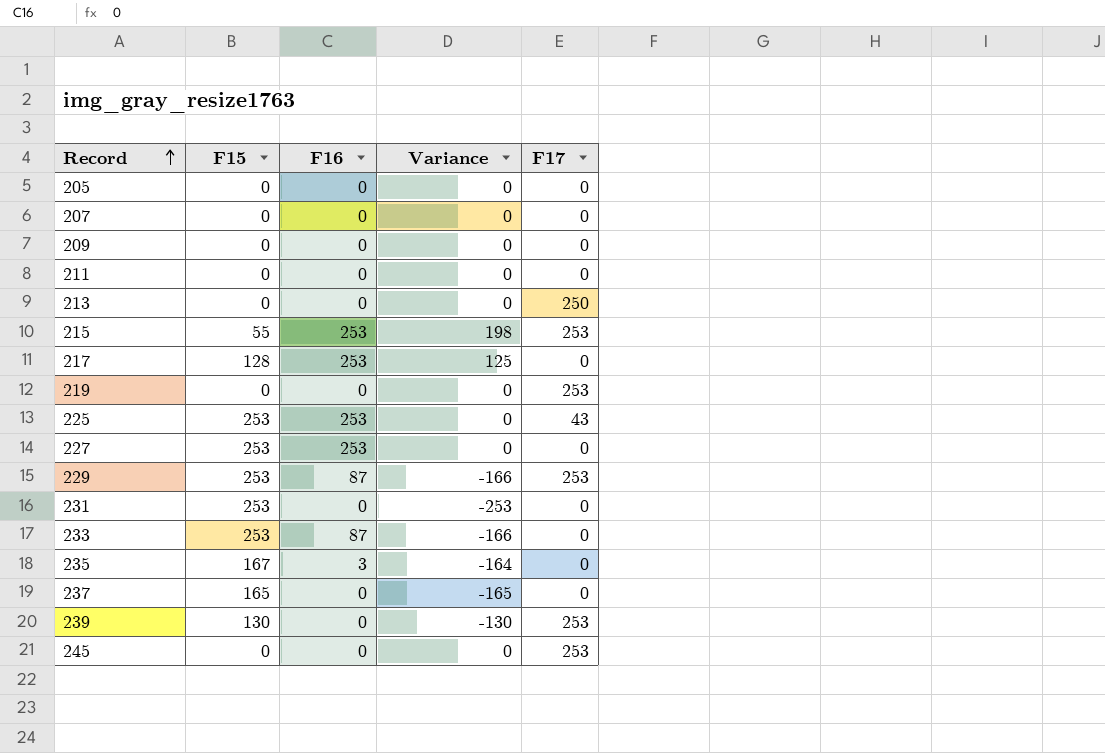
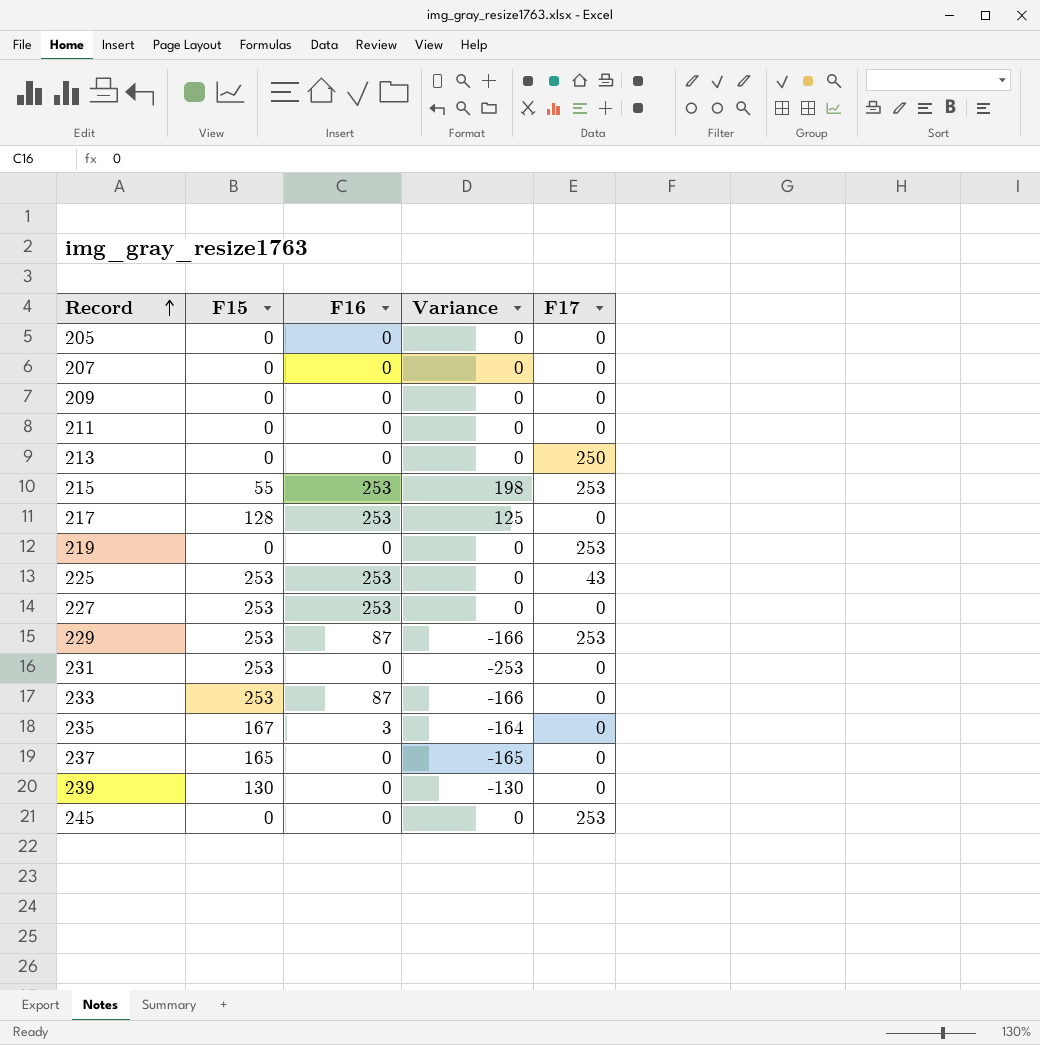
239 | F17: 253 -> 0

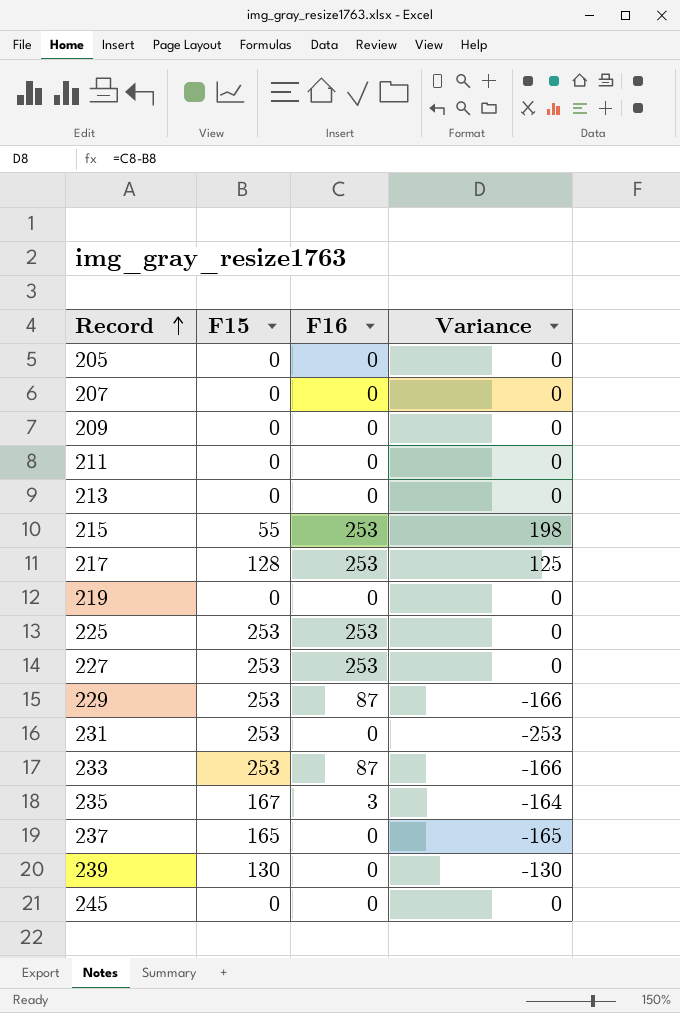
column F17 | position: 5 -> none

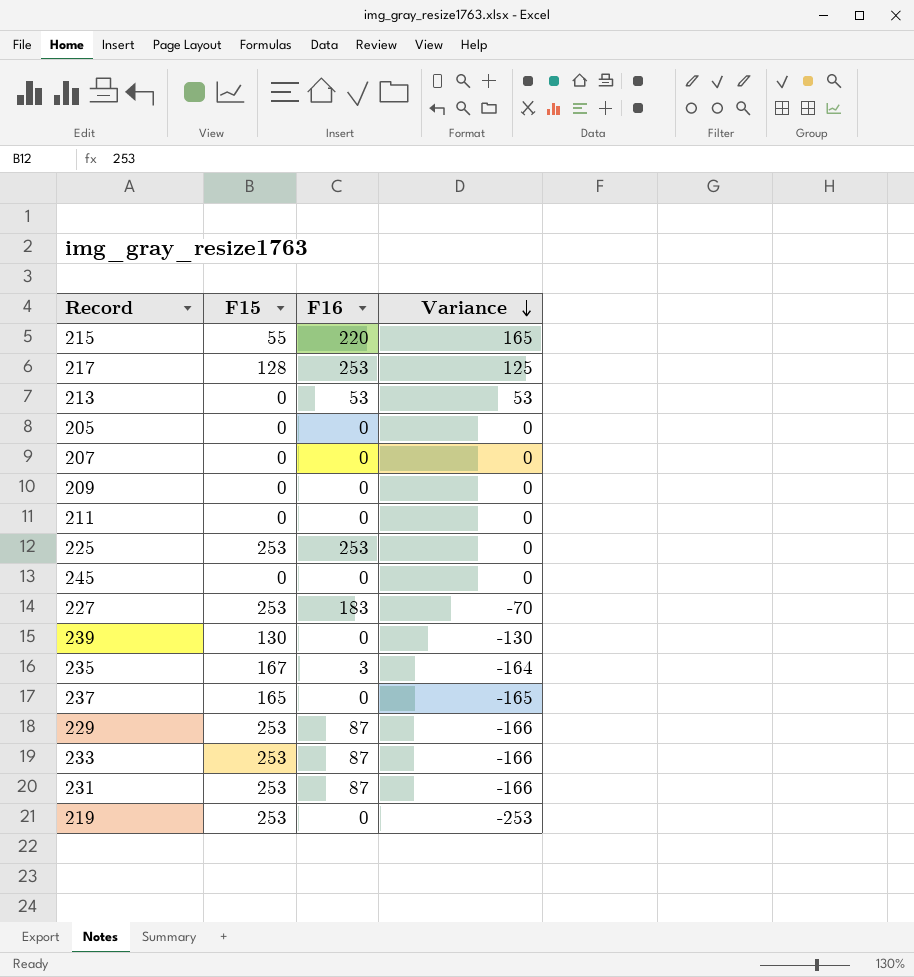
row order: Record ascending -> Variance descending
215 | F16: 253 -> 220
215 | Variance: 198 -> 165
213 | F16: 0 -> 53
213 | Variance: 0 -> 53
227 | F16: 253 -> 183
227 | Variance: 0 -> -70
231 | F16: 0 -> 87
231 | Variance: -253 -> -166
219 | F15: 0 -> 253
219 | Variance: 0 -> -253

